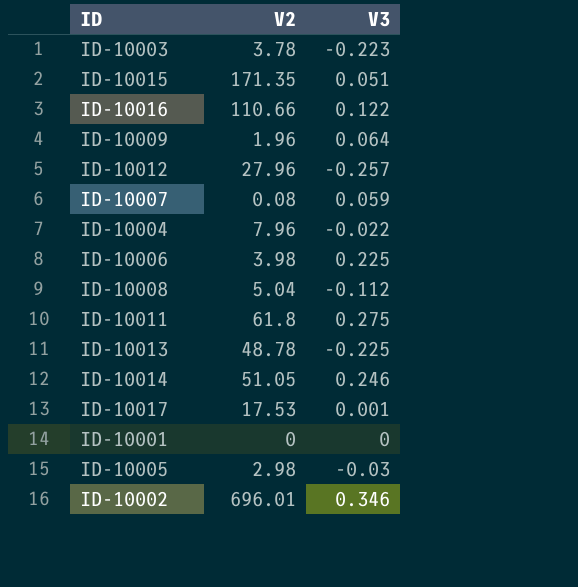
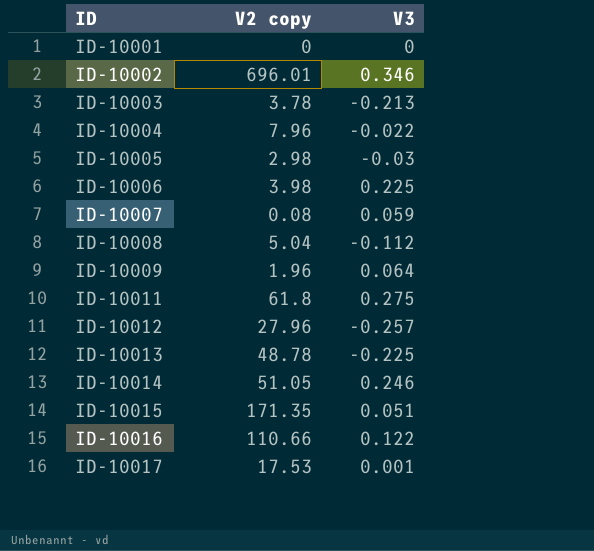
row order: none -> ID ascending
column name: V2 -> V2 copy
ID-10003 | V3: -0.223 -> -0.213

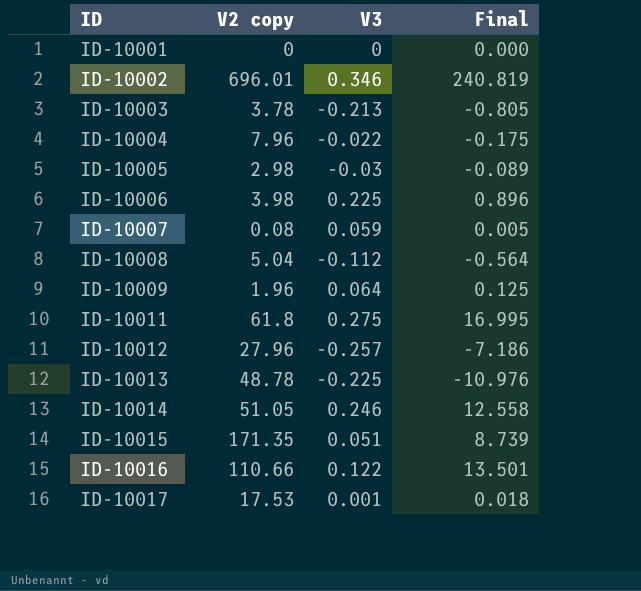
column Final | formula: none -> [V2 copy] * [V3]

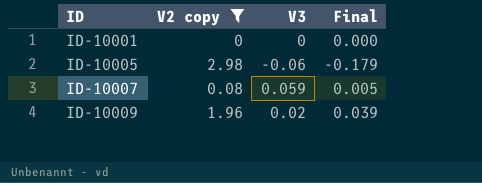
filter: none -> V2 copy <= 2.98
ID-10005 | V3: -0.03 -> -0.06
ID-10005 | Final: -0.089 -> -0.179
ID-10009 | V3: 0.064 -> 0.02
ID-10009 | Final: 0.125 -> 0.039

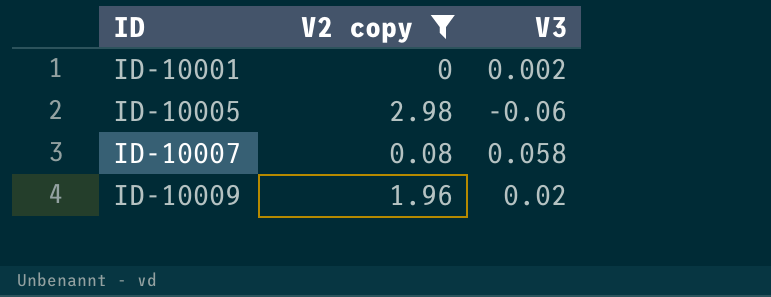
column Final | formula: [V2 copy] * [V3] -> none
ID-10001 | V3: 0 -> 0.002
ID-10007 | V3: 0.059 -> 0.058

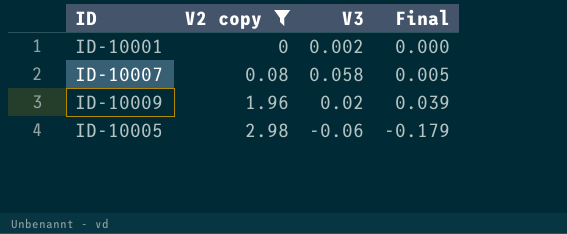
row order: ID ascending -> V2 copy ascending
column Final | formula: none -> [V2 copy] * [V3]

